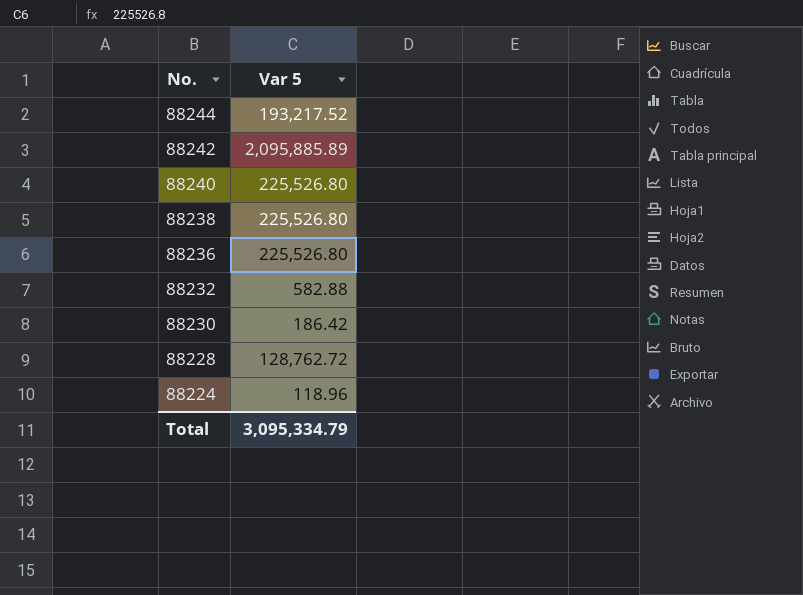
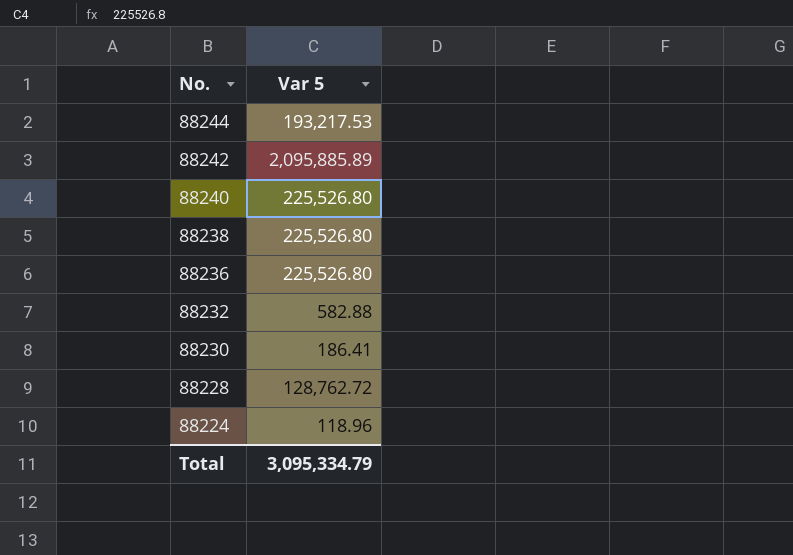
88244 | Var 5: 193,217.52 -> 193,217.53
88230 | Var 5: 186.42 -> 186.41

